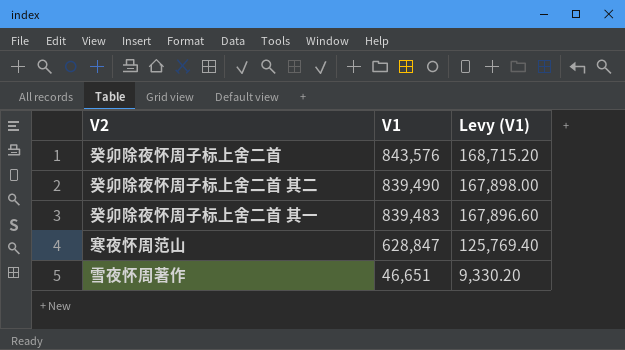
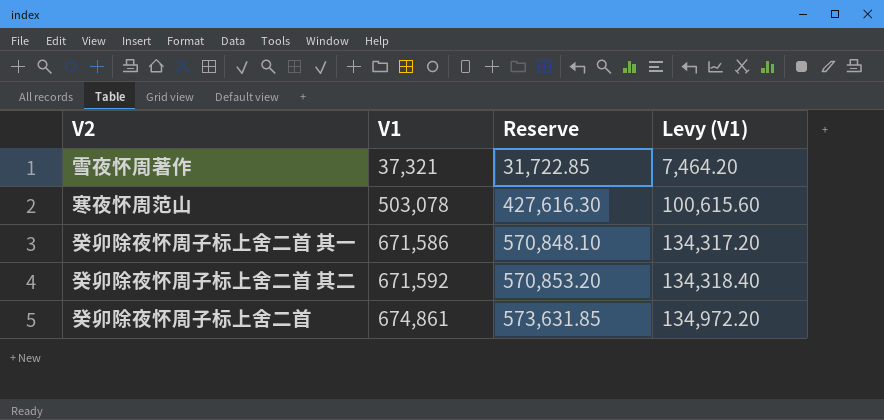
row order: V1 descending -> V1 ascending
column Reserve | formula: none -> [V1] * 0.85
雪夜怀周著作 | V1: 46,651 -> 37,321
雪夜怀周著作 | Levy (V1): 9,330.20 -> 7,464.20
寒夜怀周范山 | V1: 628,847 -> 503,078
寒夜怀周范山 | Levy (V1): 125,769.40 -> 100,615.60
癸卯除夜怀周子标上舍二首 其一 | V1: 839,483 -> 671,586
癸卯除夜怀周子标上舍二首 其一 | Levy (V1): 167,896.60 -> 134,317.20
癸卯除夜怀周子标上舍二首 其二 | V1: 839,490 -> 671,592
癸卯除夜怀周子标上舍二首 其二 | Levy (V1): 167,898.00 -> 134,318.40
癸卯除夜怀周子标上舍二首 | V1: 843,576 -> 674,861
癸卯除夜怀周子标上舍二首 | Levy (V1): 168,715.20 -> 134,972.20

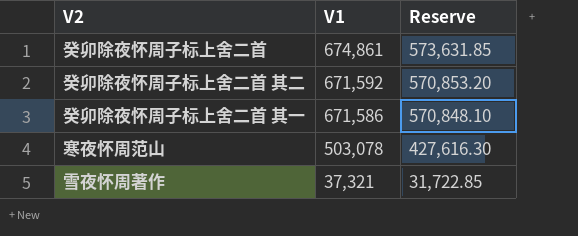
row order: V1 ascending -> V1 descending
column Levy (V1) | formula: [V1] * 0.2 -> none

